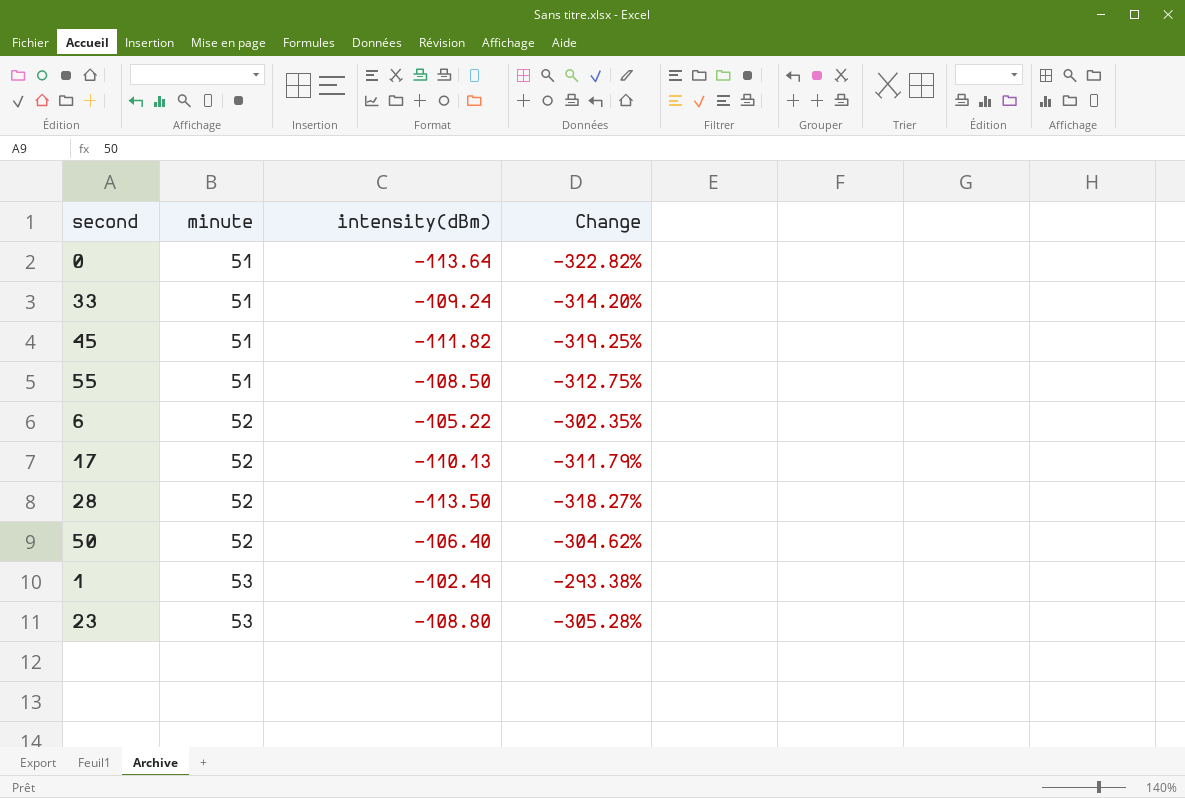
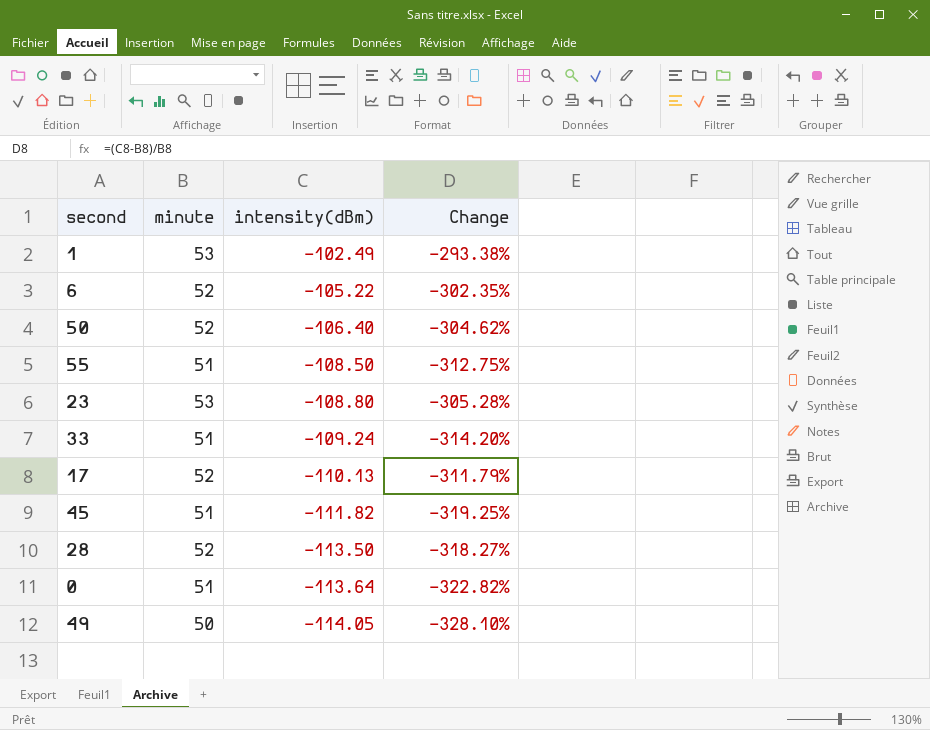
row order: minute ascending -> intensity(dBm) descending
row 49: none -> 50 | -114.05 | -328.10%

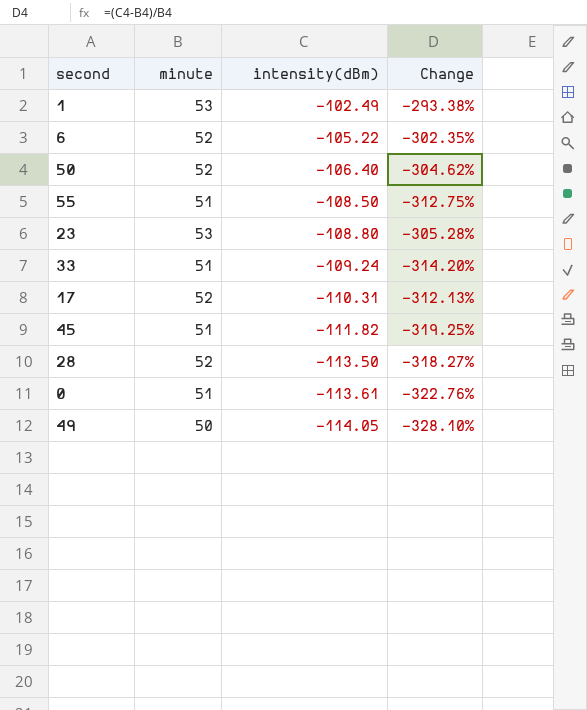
17 | intensity(dBm): -110.13 -> -110.31
17 | Change: -311.79% -> -312.13%
0 | intensity(dBm): -113.64 -> -113.61
0 | Change: -322.82% -> -322.76%

